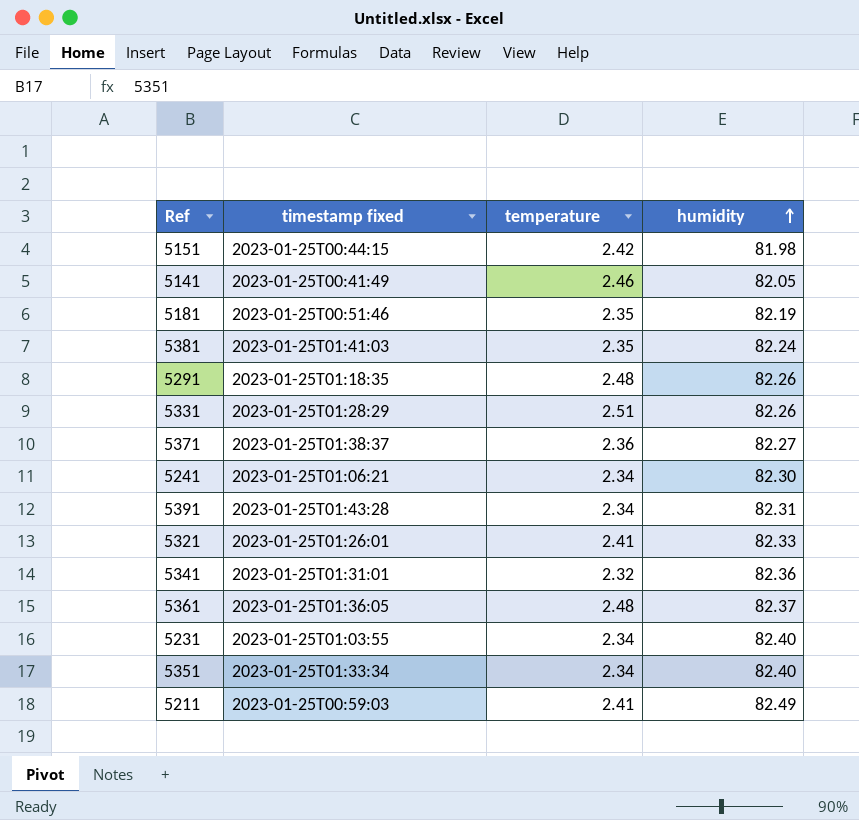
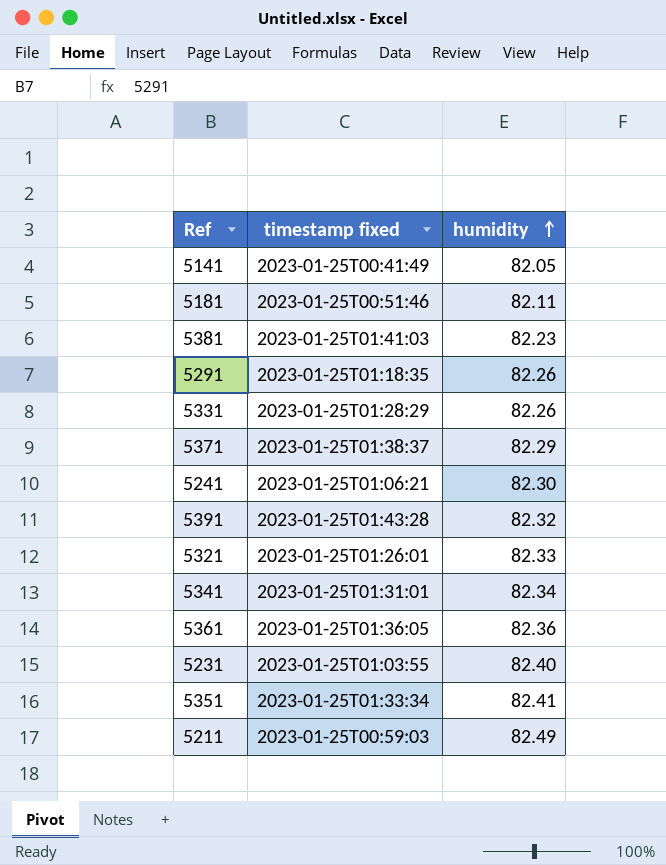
column temperature | position: 3 -> none
row 5151: 2023-01-25T00:44:15 | 2.42 | 81.98 -> none
5181 | humidity: 82.19 -> 82.11
5381 | humidity: 82.24 -> 82.23
5371 | humidity: 82.27 -> 82.29
5391 | humidity: 82.31 -> 82.32
5341 | humidity: 82.36 -> 82.34
5361 | humidity: 82.37 -> 82.36
5351 | humidity: 82.40 -> 82.41

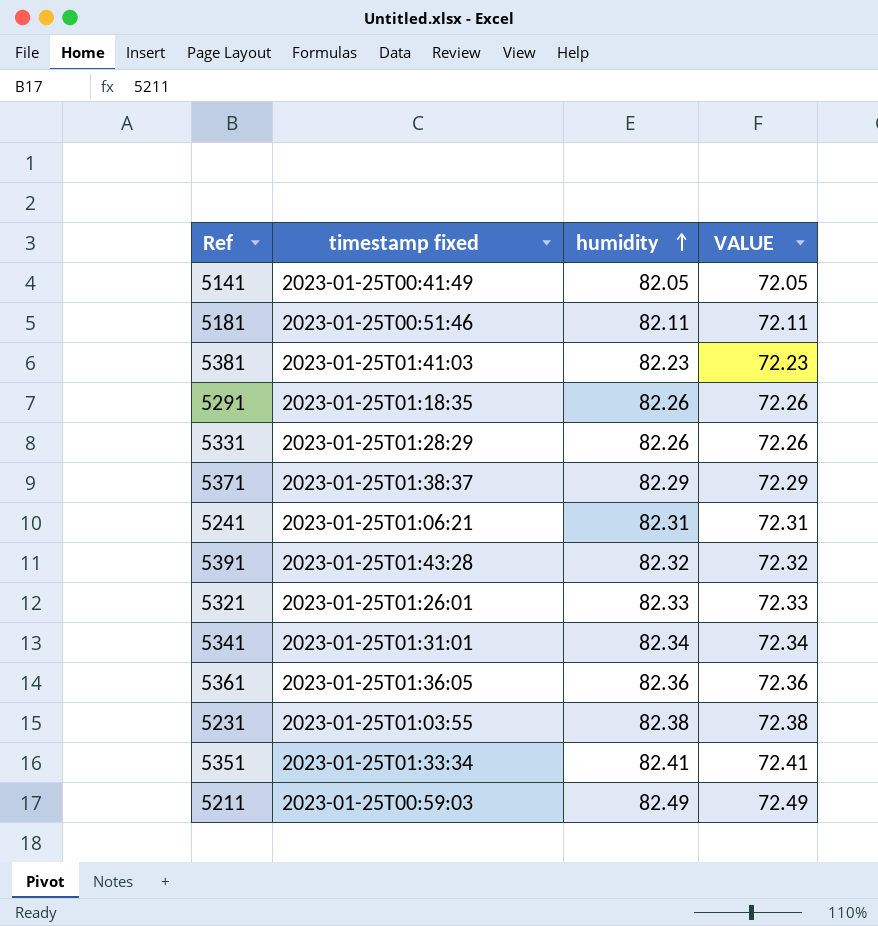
column VALUE | formula: none -> [humidity] - 10
5241 | humidity: 82.30 -> 82.31
5231 | humidity: 82.40 -> 82.38

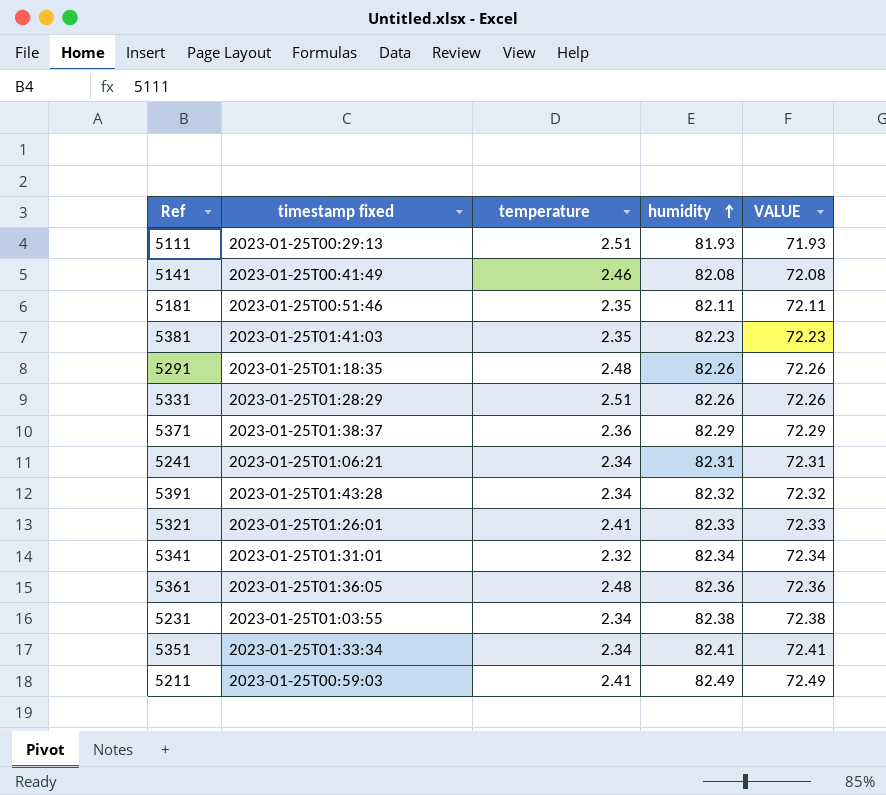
column temperature | position: none -> 3
row 5111: none -> 2023-01-25T00:29:13 | 2.51 | 81.93 | 71.93
5141 | humidity: 82.05 -> 82.08
5141 | VALUE: 72.05 -> 72.08

